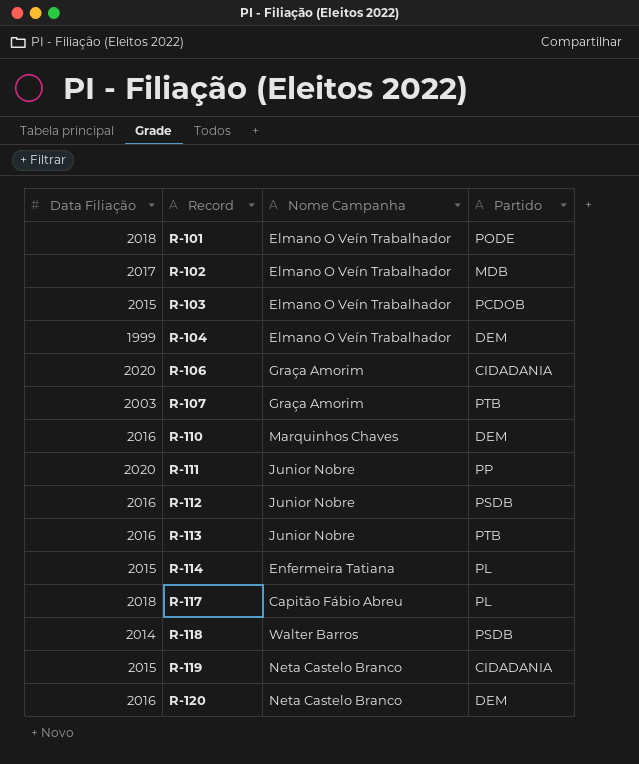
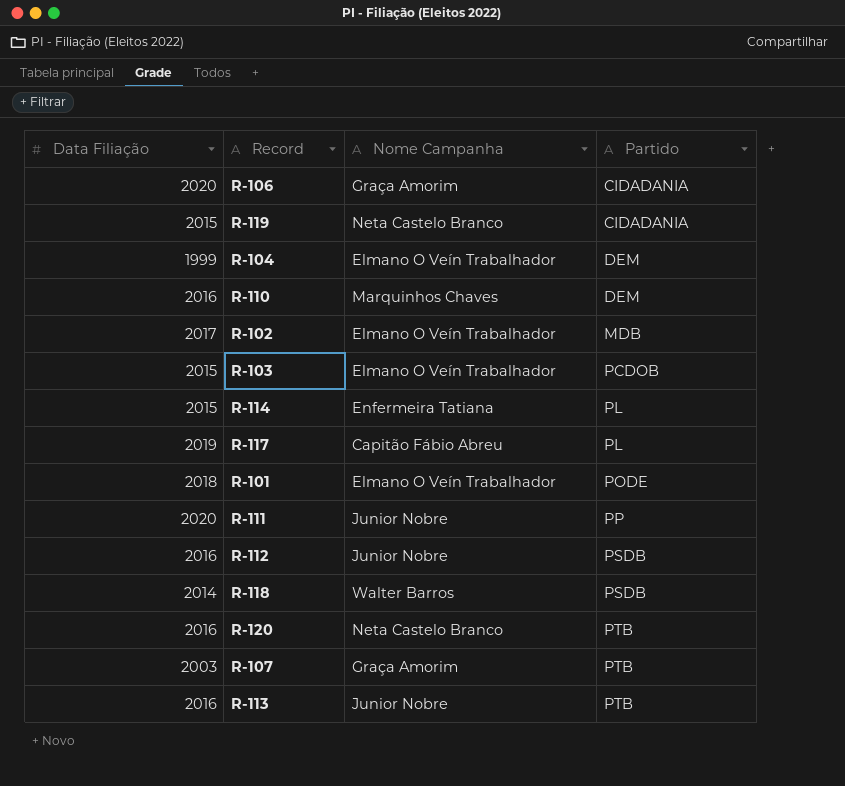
row order: Record ascending -> Partido ascending
R-117 | Data Filiação: 2018 -> 2019
R-120 | Partido: DEM -> PTB

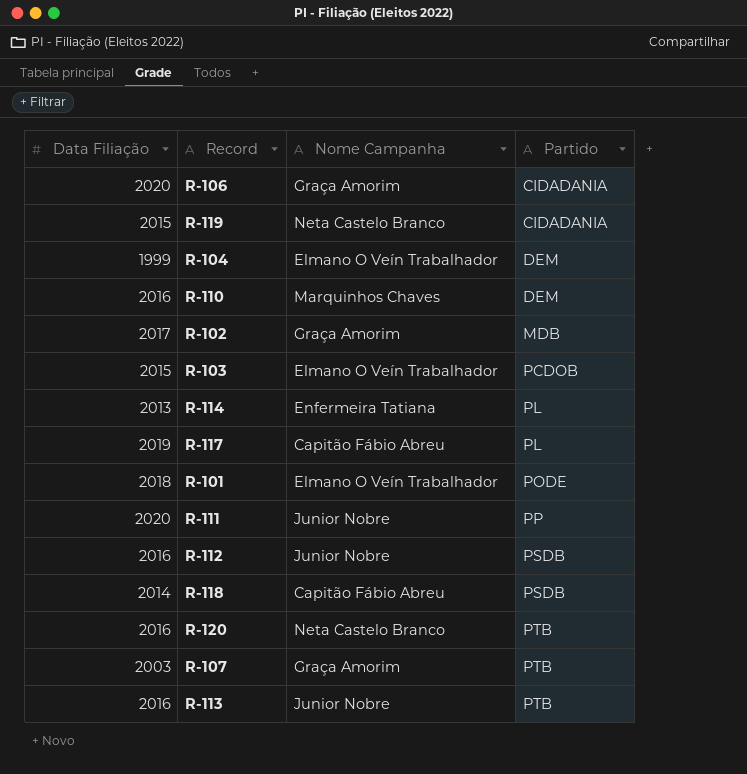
R-102 | Nome Campanha: Elmano O Veín Trabalhador -> Graça Amorim
R-114 | Data Filiação: 2015 -> 2013
R-118 | Nome Campanha: Walter Barros -> Capitão Fábio Abreu

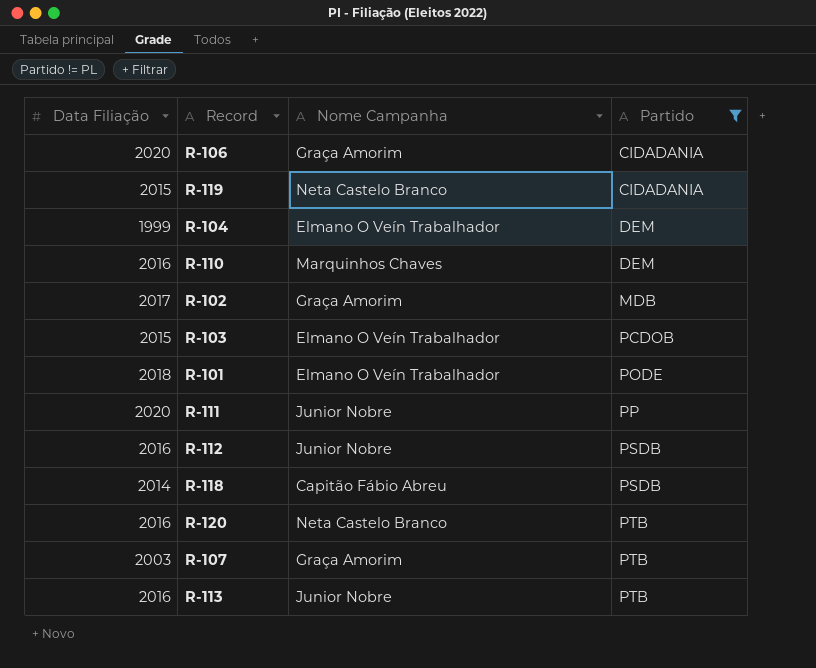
filter: none -> Partido != PL

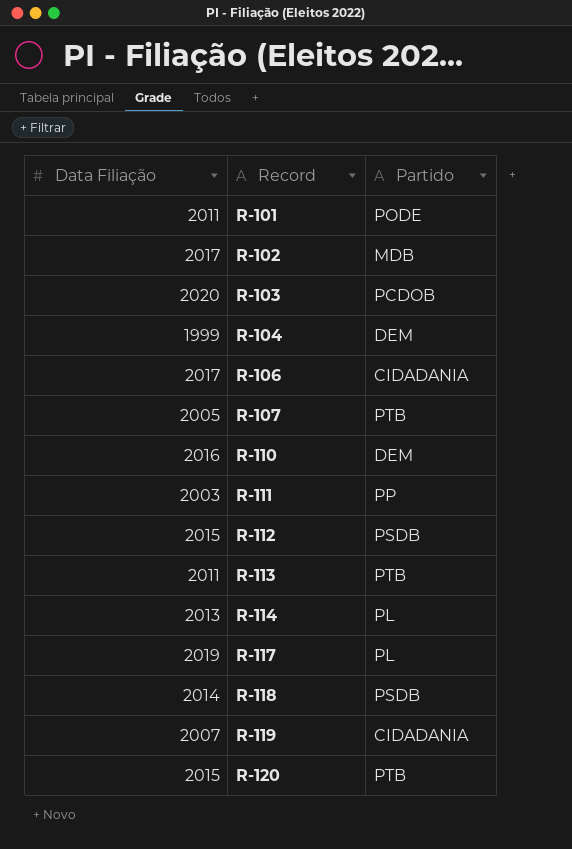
filter: Partido != PL -> none
row order: Partido ascending -> Record ascending
column Nome Campanha | position: 3 -> none
R-101 | Data Filiação: 2018 -> 2011
R-103 | Data Filiação: 2015 -> 2020
R-106 | Data Filiação: 2020 -> 2017
R-107 | Data Filiação: 2003 -> 2005
R-111 | Data Filiação: 2020 -> 2003
R-112 | Data Filiação: 2016 -> 2015
R-113 | Data Filiação: 2016 -> 2011
R-119 | Data Filiação: 2015 -> 2007
R-120 | Data Filiação: 2016 -> 2015

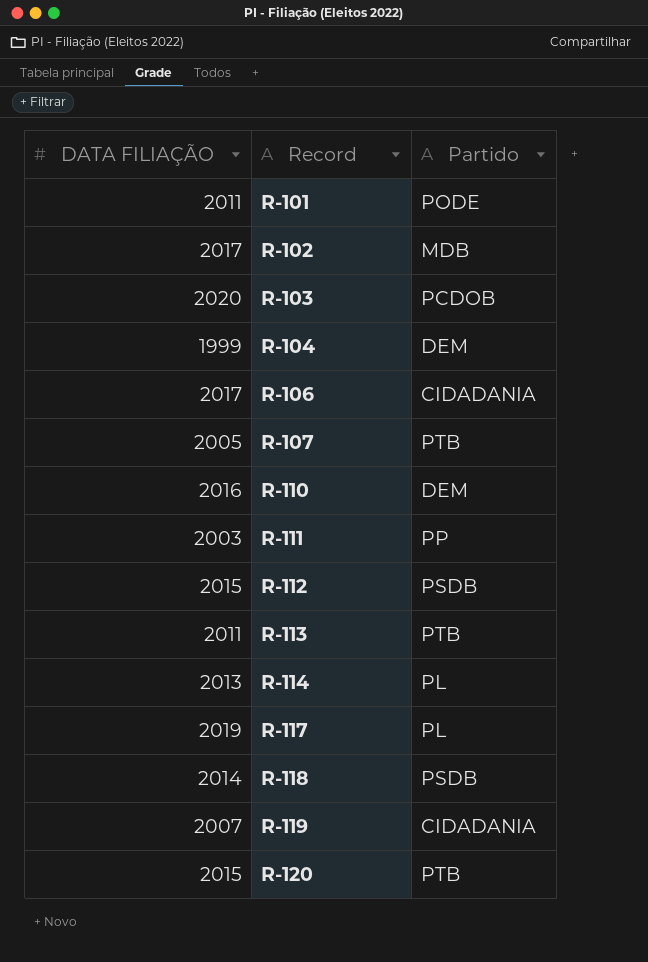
column name: Data Filiação -> DATA FILIAÇÃO

